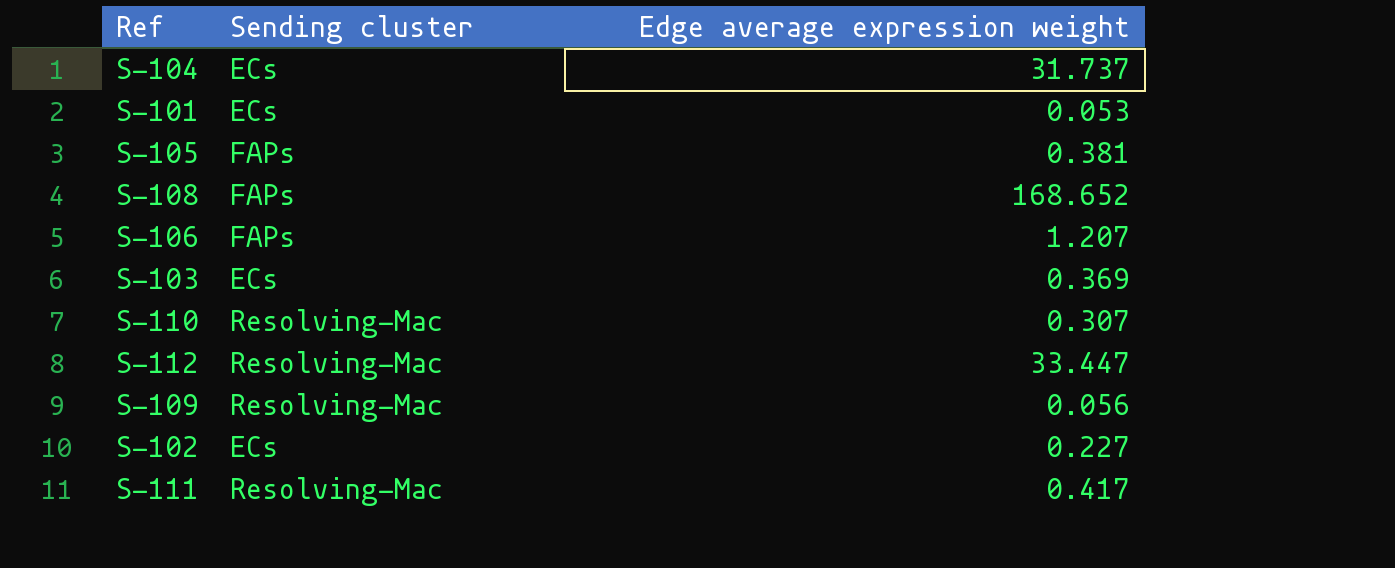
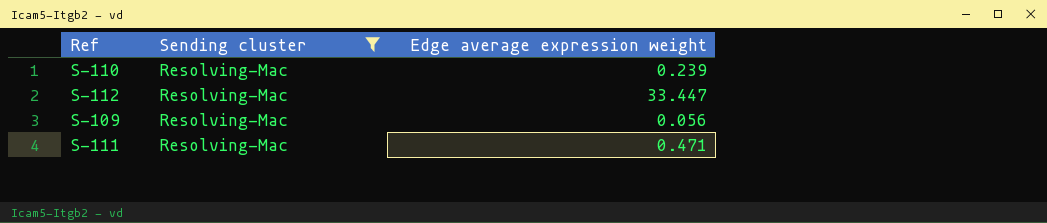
filter: none -> Sending cluster = Resolving-Mac
S-110 | Edge average expression weight: 0.307 -> 0.239
S-111 | Edge average expression weight: 0.417 -> 0.471

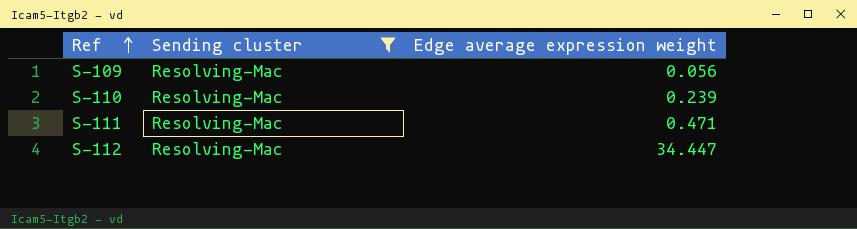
row order: none -> Ref ascending
S-112 | Edge average expression weight: 33.447 -> 34.447

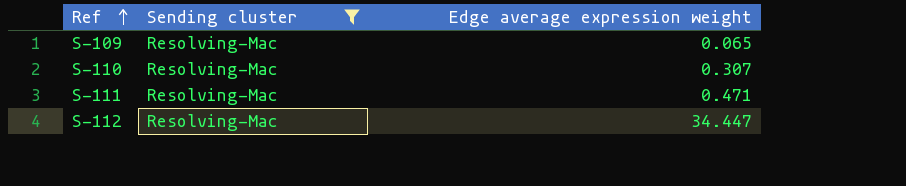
S-109 | Edge average expression weight: 0.056 -> 0.065
S-110 | Edge average expression weight: 0.239 -> 0.307

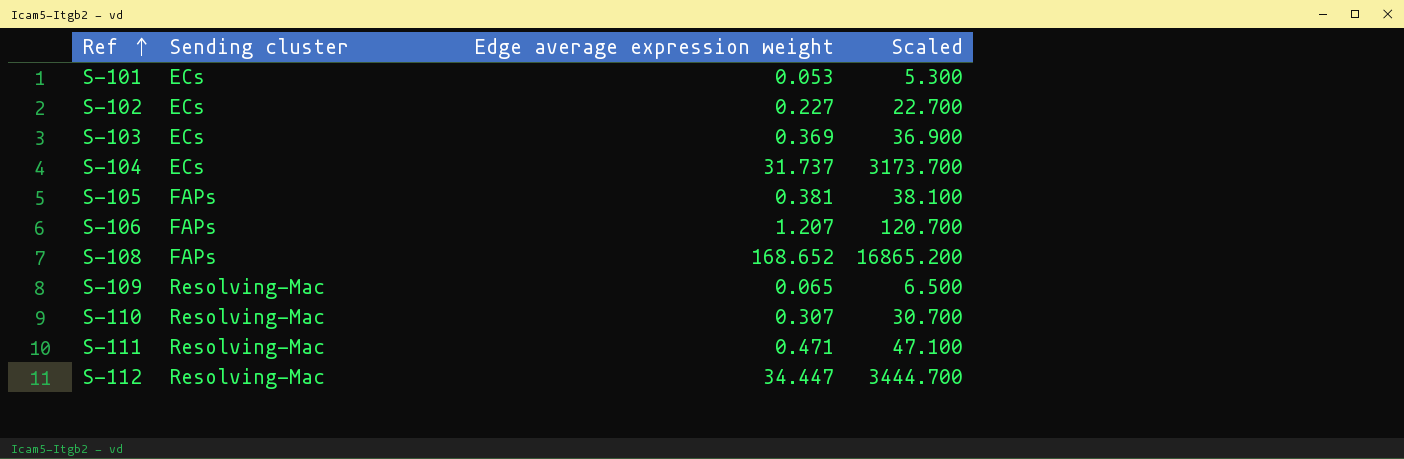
filter: Sending cluster = Resolving-Mac -> none
column Scaled | formula: none -> [Edge average expression weight] * 100

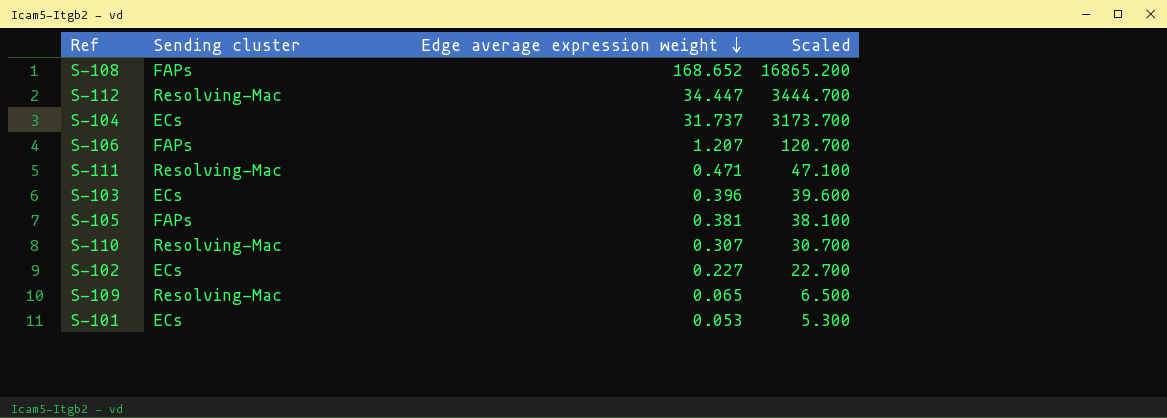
row order: Ref ascending -> Edge average expression weight descending
S-103 | Edge average expression weight: 0.369 -> 0.396
S-103 | Scaled: 36.900 -> 39.600

